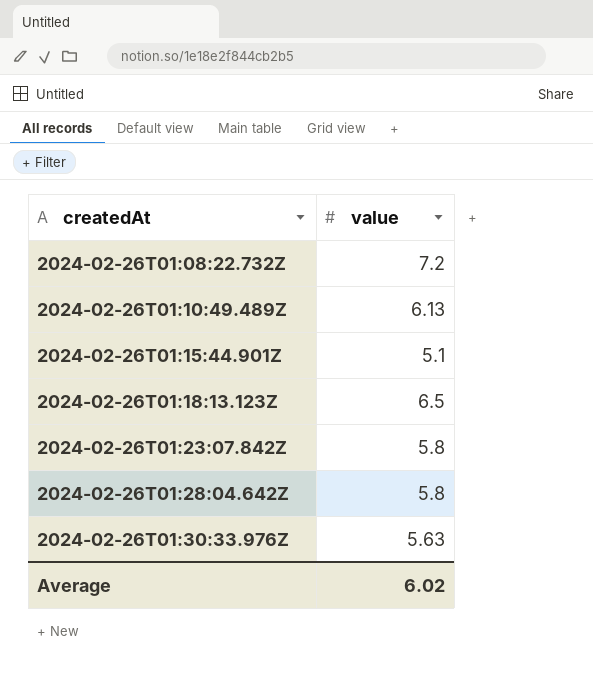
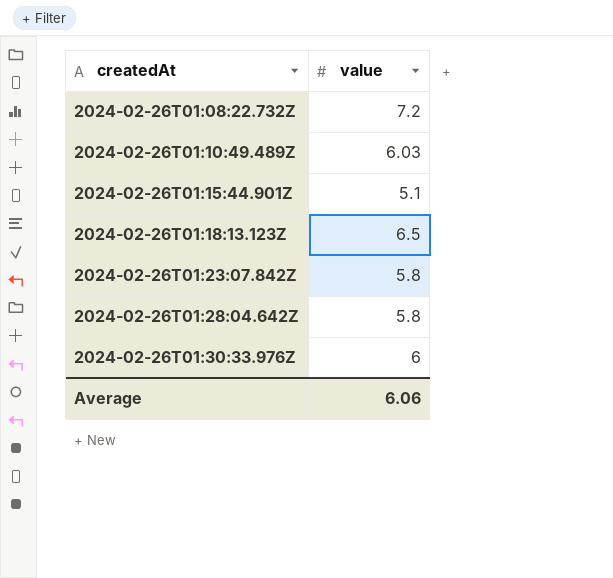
2024-02-26T01:10:49.489Z | value: 6.13 -> 6.03
2024-02-26T01:30:33.976Z | value: 5.63 -> 6
Average | value: 6.02 -> 6.06

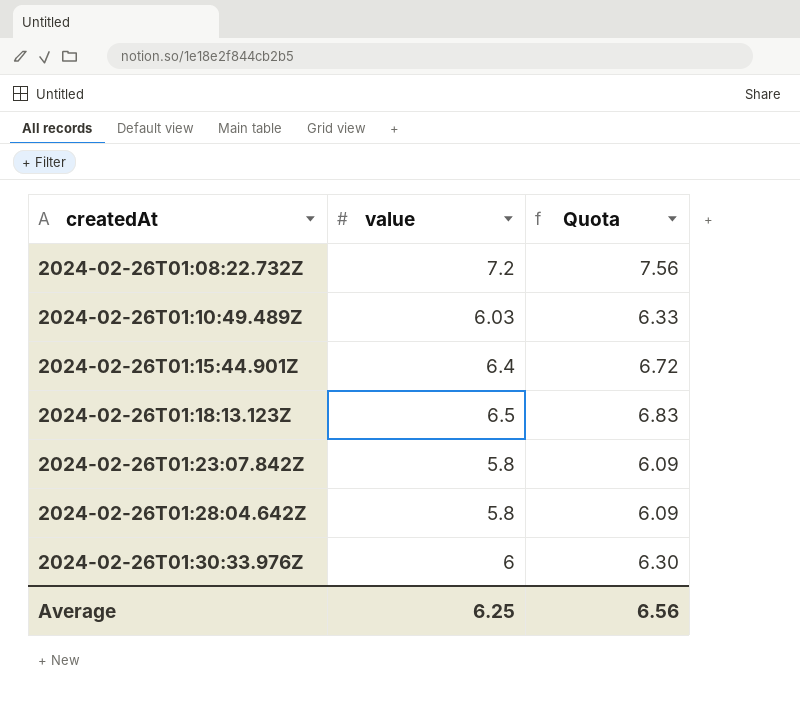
column Quota | formula: none -> [value] * 1.05
2024-02-26T01:15:44.901Z | value: 5.1 -> 6.4
Average | value: 6.06 -> 6.25

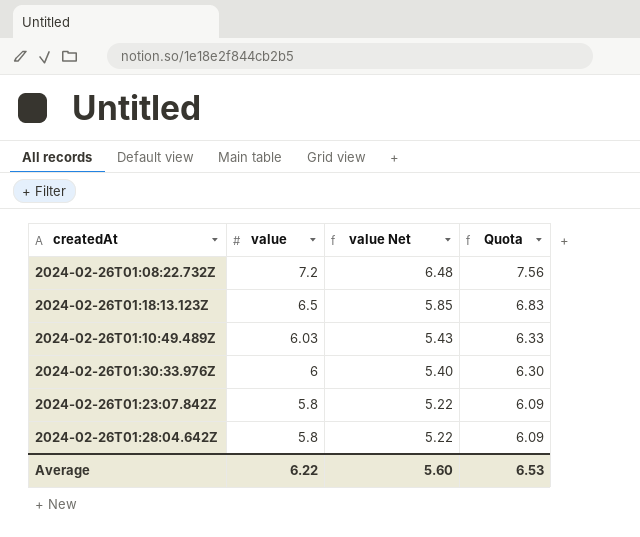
row order: createdAt ascending -> value descending
column value Net | formula: none -> [value] * 0.9
row 2024-02-26T01:15:44.901Z: 6.4 | 6.72 -> none
Average | value: 6.25 -> 6.22
Average | Quota: 6.56 -> 6.53

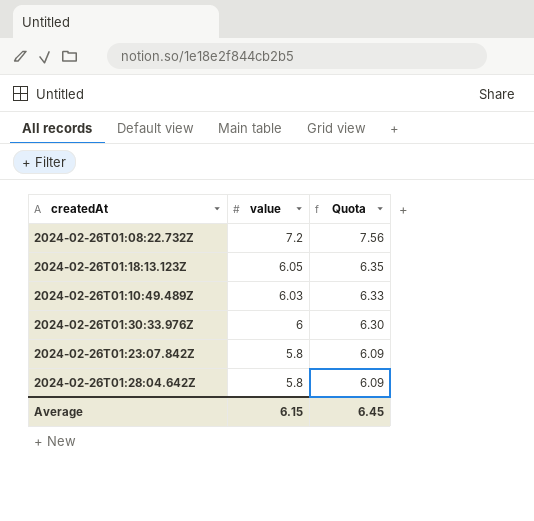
column value Net | formula: [value] * 0.9 -> none
2024-02-26T01:18:13.123Z | value: 6.5 -> 6.05
2024-02-26T01:18:13.123Z | Quota: 6.83 -> 6.35
Average | value: 6.22 -> 6.15
Average | Quota: 6.53 -> 6.45

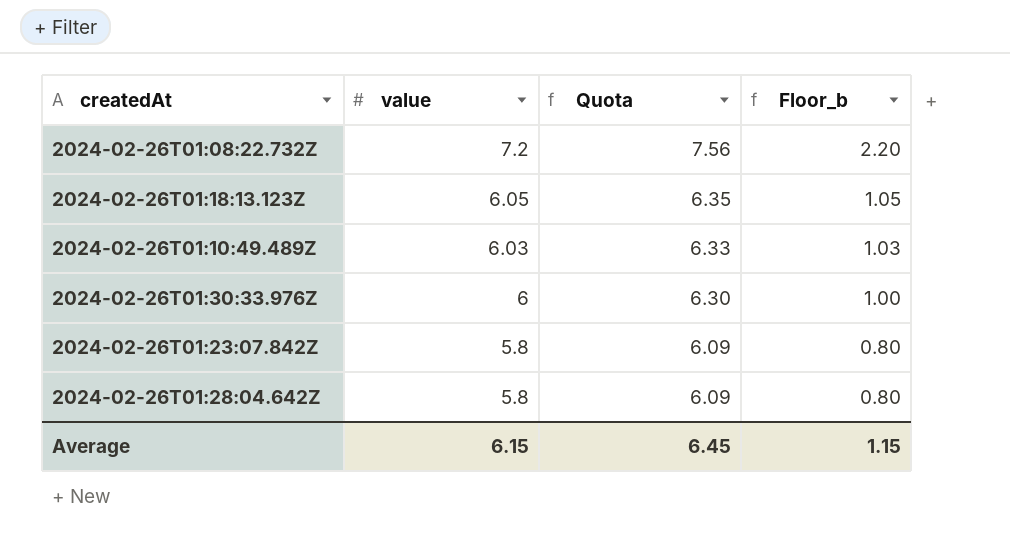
column Floor_b | formula: none -> [value] - 5

